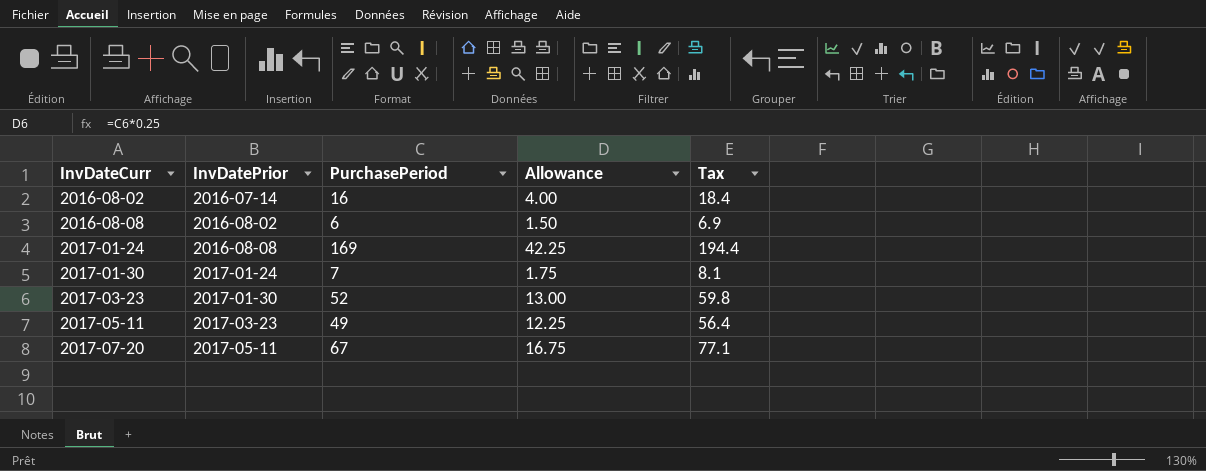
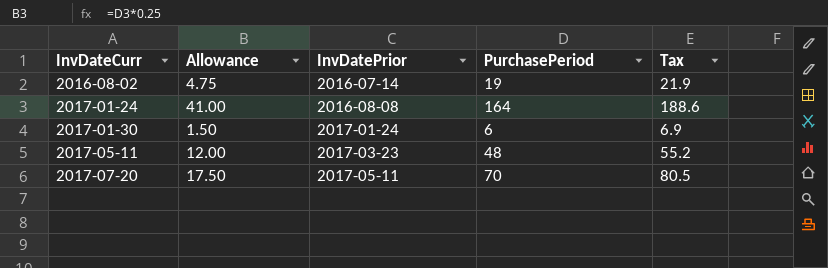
column Allowance | position: 4 -> 2
row 2016-08-08: 2016-08-02 | 6 | 1.50 | 6.9 -> none
row 2017-03-23: 2017-01-30 | 52 | 13.00 | 59.8 -> none
2016-08-02 | Allowance: 4.00 -> 4.75
2016-08-02 | PurchasePeriod: 16 -> 19
2016-08-02 | Tax: 18.4 -> 21.9
2017-01-24 | Allowance: 42.25 -> 41.00
2017-01-24 | PurchasePeriod: 169 -> 164
2017-01-24 | Tax: 194.4 -> 188.6
2017-01-30 | Allowance: 1.75 -> 1.50
2017-01-30 | PurchasePeriod: 7 -> 6
2017-01-30 | Tax: 8.1 -> 6.9
2017-05-11 | Allowance: 12.25 -> 12.00
2017-05-11 | PurchasePeriod: 49 -> 48
2017-05-11 | Tax: 56.4 -> 55.2
2017-07-20 | Allowance: 16.75 -> 17.50
2017-07-20 | PurchasePeriod: 67 -> 70
2017-07-20 | Tax: 77.1 -> 80.5

